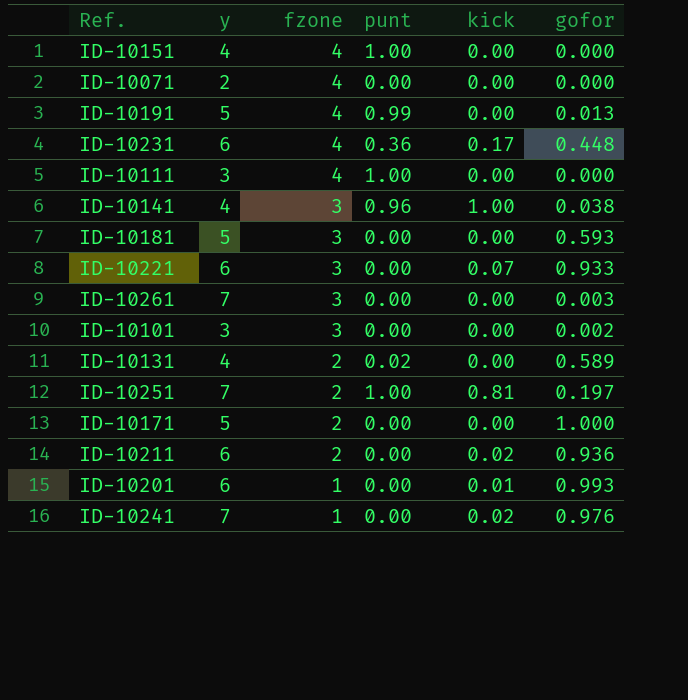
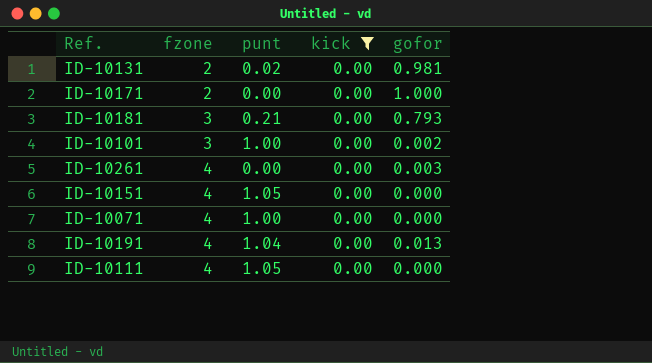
filter: none -> kick = 0.00
row order: fzone descending -> fzone ascending
column y | position: 2 -> none
ID-10131 | gofor: 0.589 -> 0.981
ID-10181 | punt: 0.00 -> 0.21
ID-10181 | gofor: 0.593 -> 0.793
ID-10101 | punt: 0.00 -> 1.00
ID-10261 | fzone: 3 -> 4
ID-10151 | punt: 1.00 -> 1.05
ID-10071 | punt: 0.00 -> 1.00
ID-10191 | punt: 0.99 -> 1.04
ID-10111 | punt: 1.00 -> 1.05

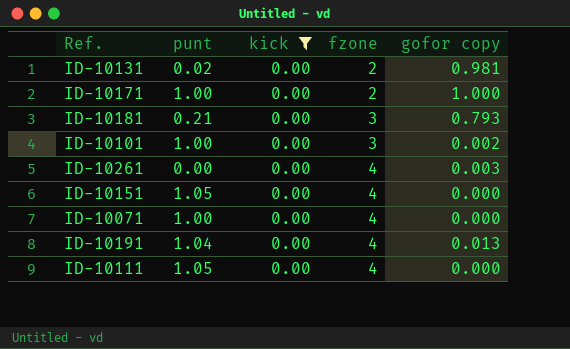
column fzone | position: 2 -> 4
column name: gofor -> gofor copy
ID-10171 | punt: 0.00 -> 1.00

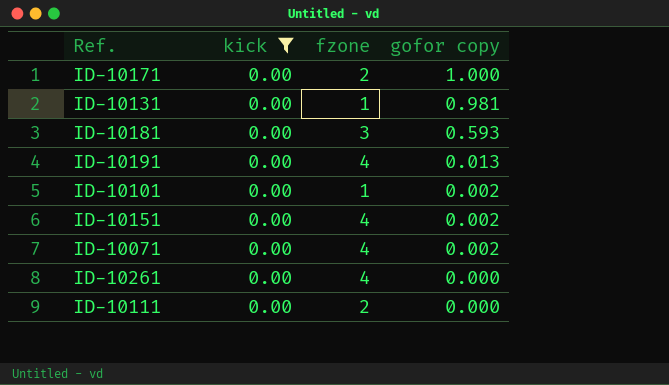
row order: fzone ascending -> gofor copy descending
column punt | position: 2 -> none
ID-10131 | fzone: 2 -> 1
ID-10181 | gofor copy: 0.793 -> 0.593
ID-10101 | fzone: 3 -> 1
ID-10151 | gofor copy: 0.000 -> 0.002
ID-10071 | gofor copy: 0.000 -> 0.002
ID-10261 | gofor copy: 0.003 -> 0.000
ID-10111 | fzone: 4 -> 2

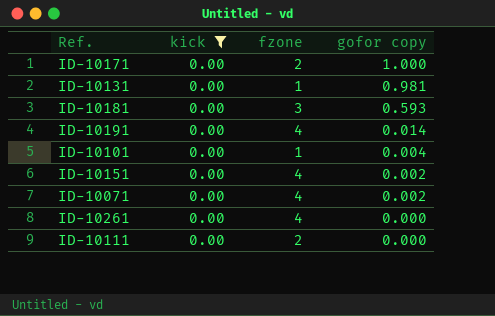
ID-10191 | gofor copy: 0.013 -> 0.014
ID-10101 | gofor copy: 0.002 -> 0.004

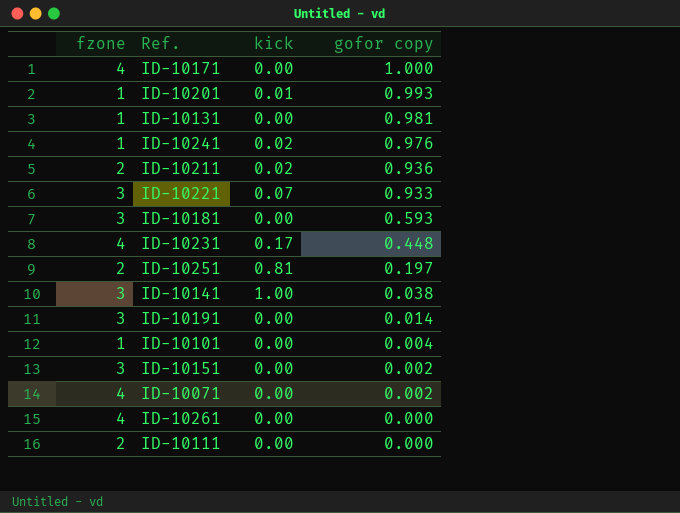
filter: kick = 0.00 -> none
column fzone | position: 3 -> 1
ID-10171 | fzone: 2 -> 4
ID-10191 | fzone: 4 -> 3
ID-10151 | fzone: 4 -> 3

